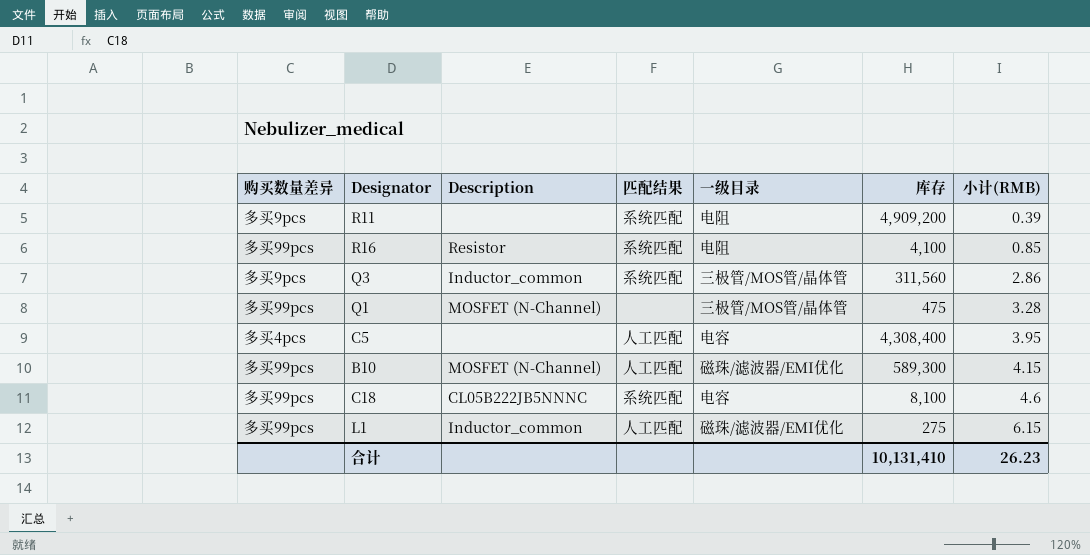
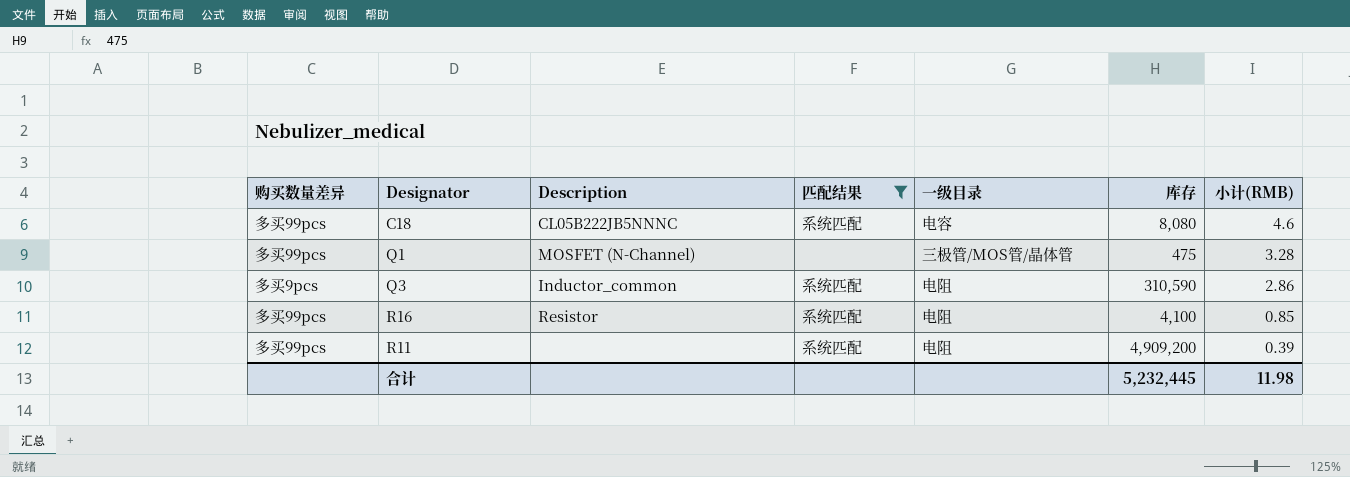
filter: none -> 匹配结果 != 人工匹配
row order: 小计(RMB) ascending -> 小计(RMB) descending
C18 | 库存: 8,100 -> 8,080
Q3 | 一级目录: 三极管/MOS管/晶体管 -> 电阻
Q3 | 库存: 311,560 -> 310,590
R11 | 购买数量差异: 多买9pcs -> 多买99pcs
合计 | 库存: 10,131,410 -> 5,232,445
合计 | 小计(RMB): 26.23 -> 11.98

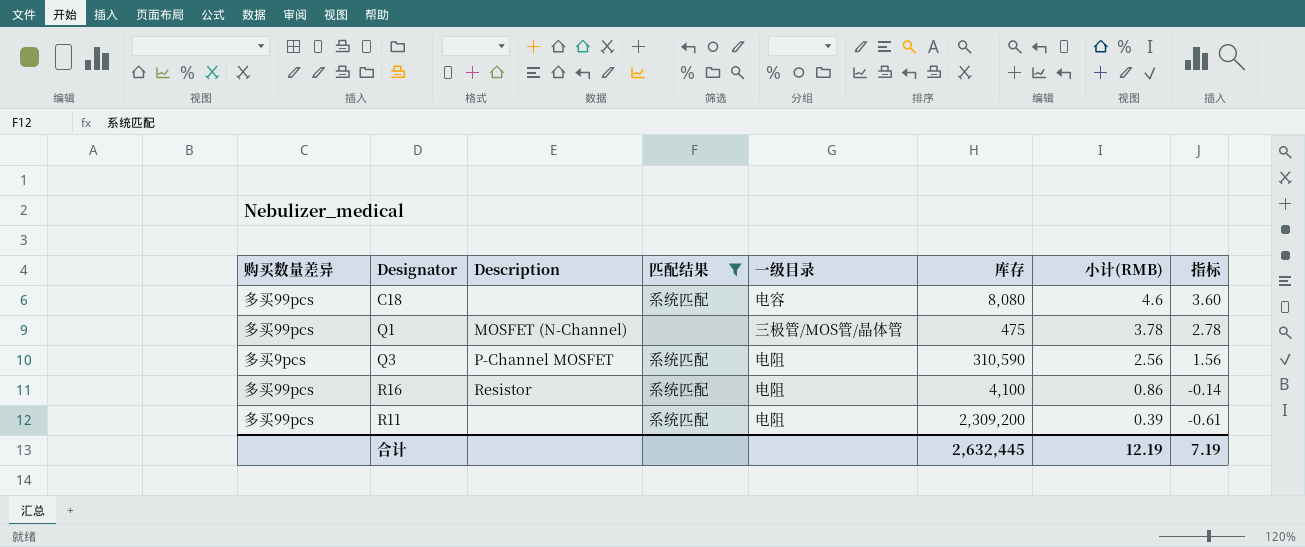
column 指标 | formula: none -> [小计(RMB)] - 1
C18 | Description: CL05B222JB5NNNC -> none
Q1 | 小计(RMB): 3.28 -> 3.78
Q3 | Description: Inductor_common -> P-Channel MOSFET
Q3 | 小计(RMB): 2.86 -> 2.56
R16 | 小计(RMB): 0.85 -> 0.86
R11 | 库存: 4,909,200 -> 2,309,200
合计 | 库存: 5,232,445 -> 2,632,445
合计 | 小计(RMB): 11.98 -> 12.19

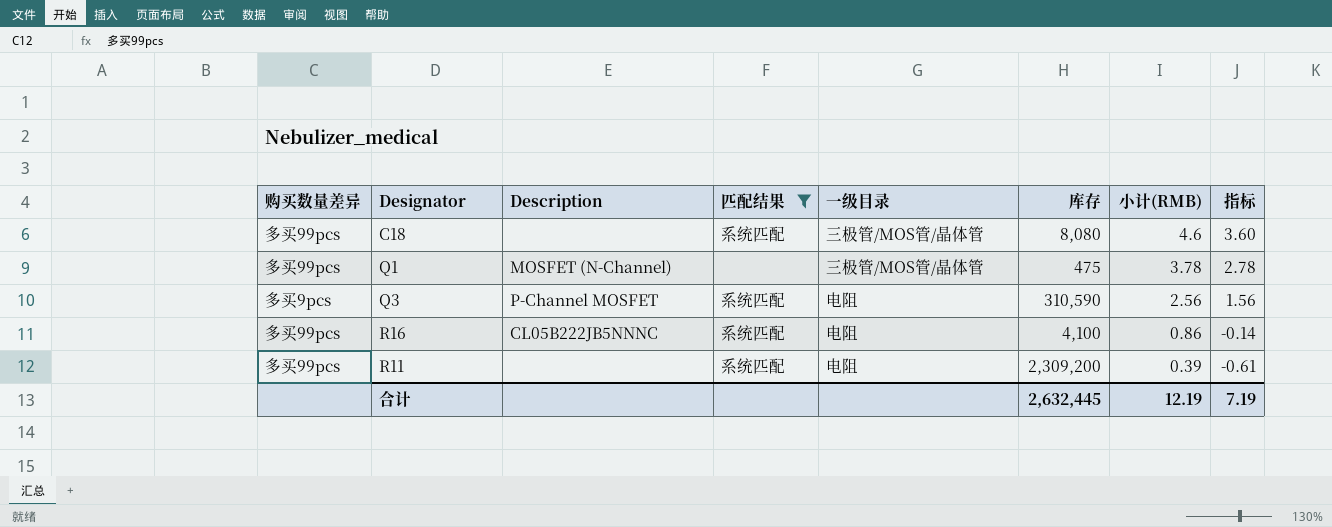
C18 | 一级目录: 电容 -> 三极管/MOS管/晶体管
R16 | Description: Resistor -> CL05B222JB5NNNC

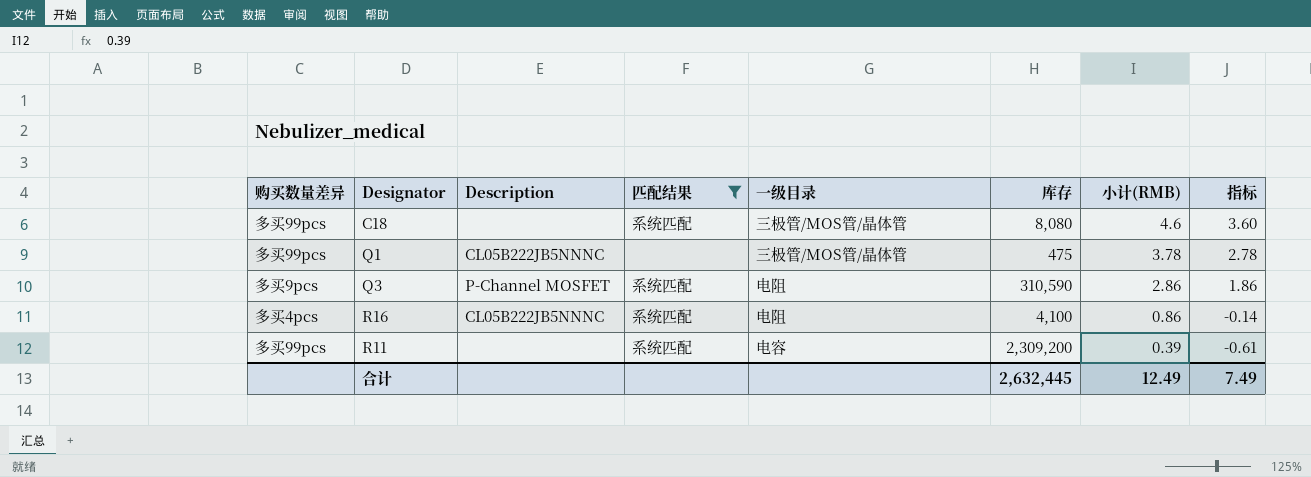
Q1 | Description: MOSFET (N-Channel) -> CL05B222JB5NNNC
Q3 | 小计(RMB): 2.56 -> 2.86
Q3 | 指标: 1.56 -> 1.86
R16 | 购买数量差异: 多买99pcs -> 多买4pcs
R11 | 一级目录: 电阻 -> 电容
合计 | 小计(RMB): 12.19 -> 12.49
合计 | 指标: 7.19 -> 7.49

